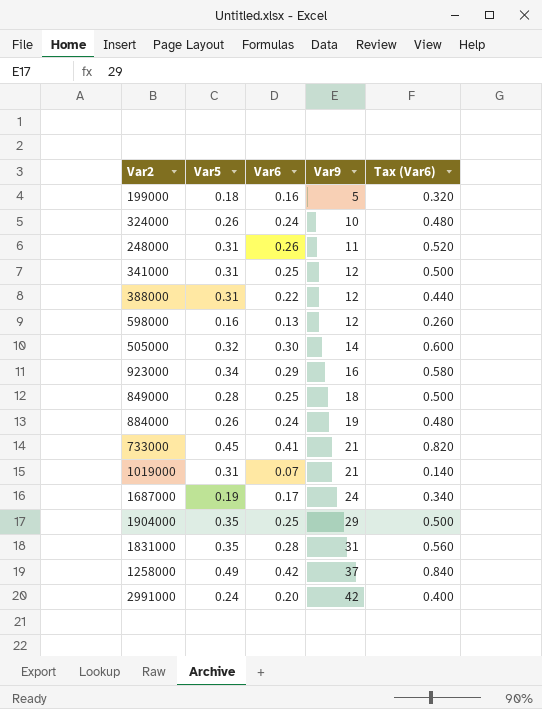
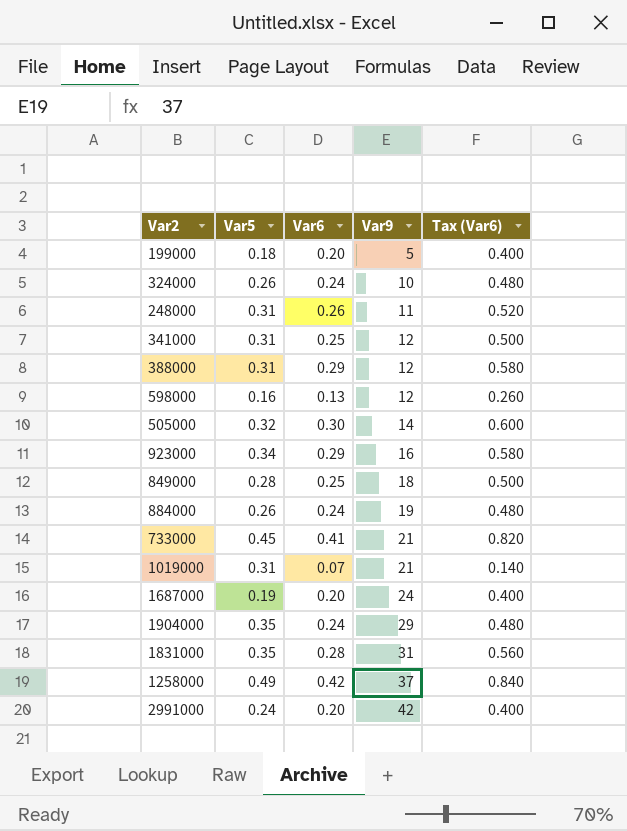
199000 | Var6: 0.16 -> 0.20
199000 | Tax (Var6): 0.320 -> 0.400
388000 | Var6: 0.22 -> 0.29
388000 | Tax (Var6): 0.440 -> 0.580
1687000 | Var6: 0.17 -> 0.20
1687000 | Tax (Var6): 0.340 -> 0.400
1904000 | Var6: 0.25 -> 0.24
1904000 | Tax (Var6): 0.500 -> 0.480

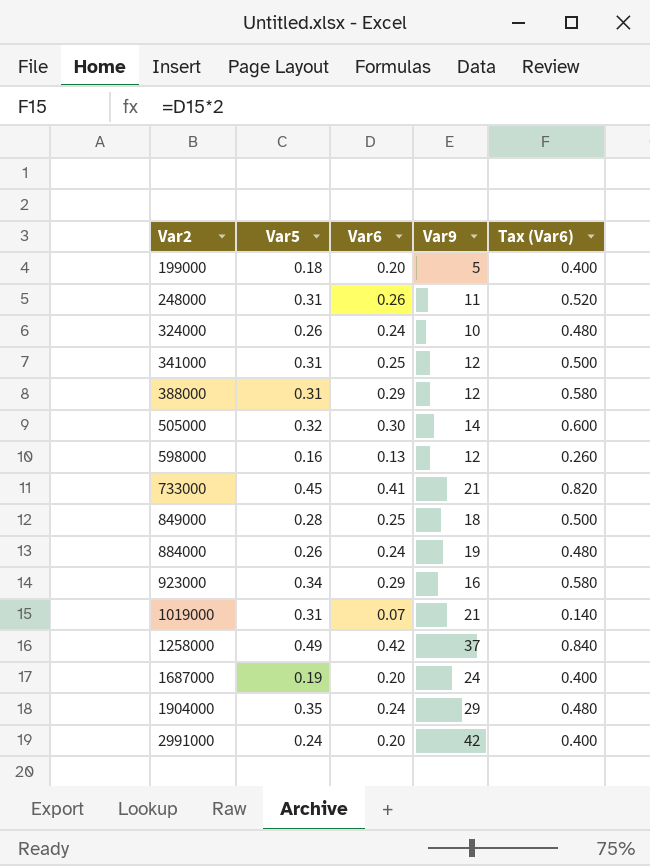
row order: Var9 ascending -> Var2 ascending
row 1831000: 0.35 | 0.28 | 31 | 0.560 -> none

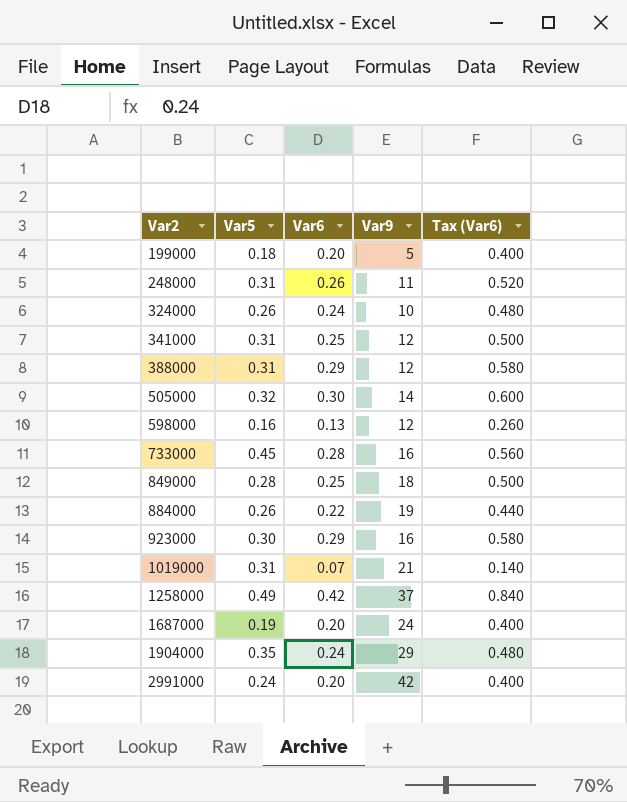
733000 | Var6: 0.41 -> 0.28
733000 | Var9: 21 -> 16
733000 | Tax (Var6): 0.820 -> 0.560
884000 | Var6: 0.24 -> 0.22
884000 | Tax (Var6): 0.480 -> 0.440
923000 | Var5: 0.34 -> 0.30

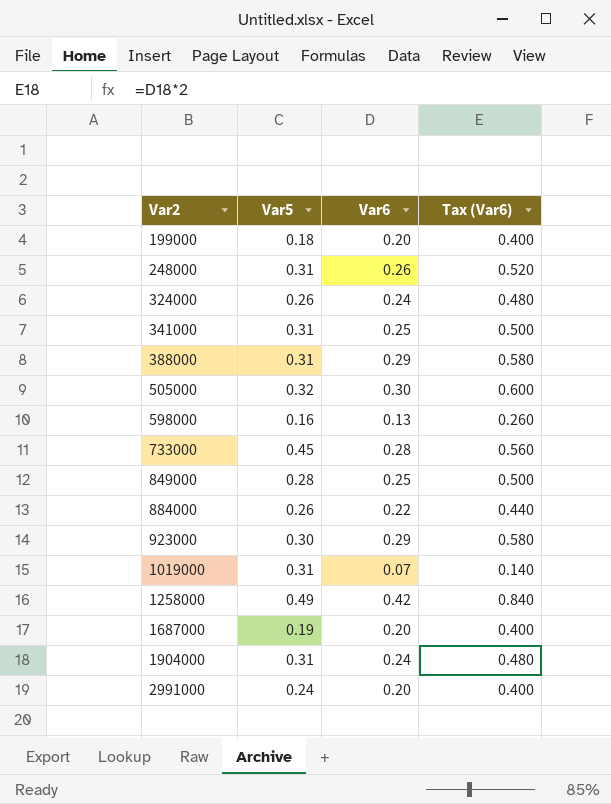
column Var9 | position: 4 -> none
1904000 | Var5: 0.35 -> 0.31

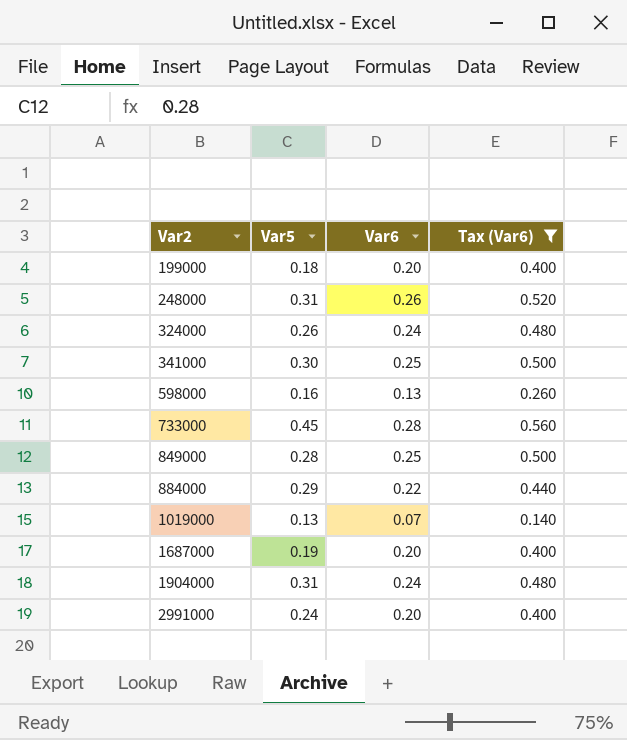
filter: none -> Tax (Var6) <= 0.560
341000 | Var5: 0.31 -> 0.30
884000 | Var5: 0.26 -> 0.29
1019000 | Var5: 0.31 -> 0.13

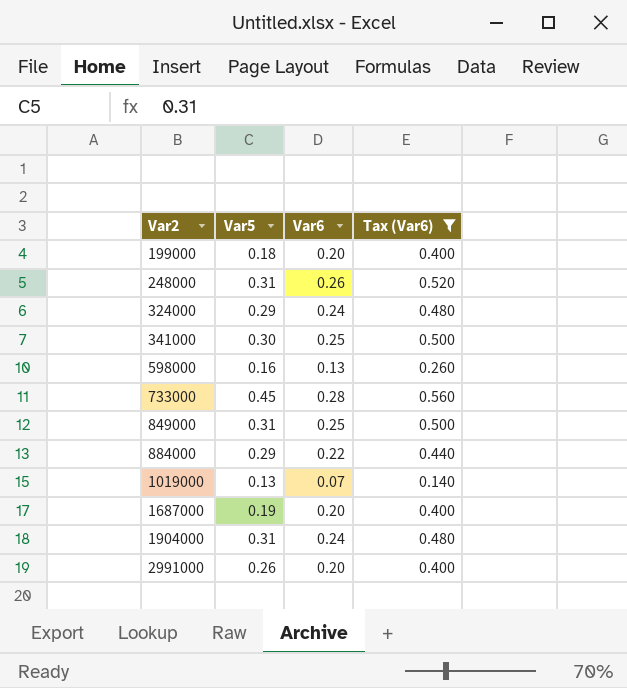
324000 | Var5: 0.26 -> 0.29
849000 | Var5: 0.28 -> 0.31
2991000 | Var5: 0.24 -> 0.26

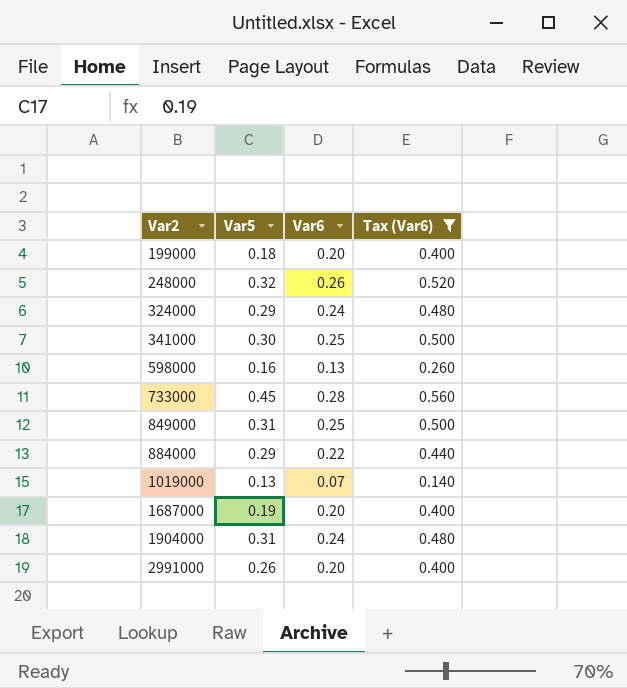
248000 | Var5: 0.31 -> 0.32

